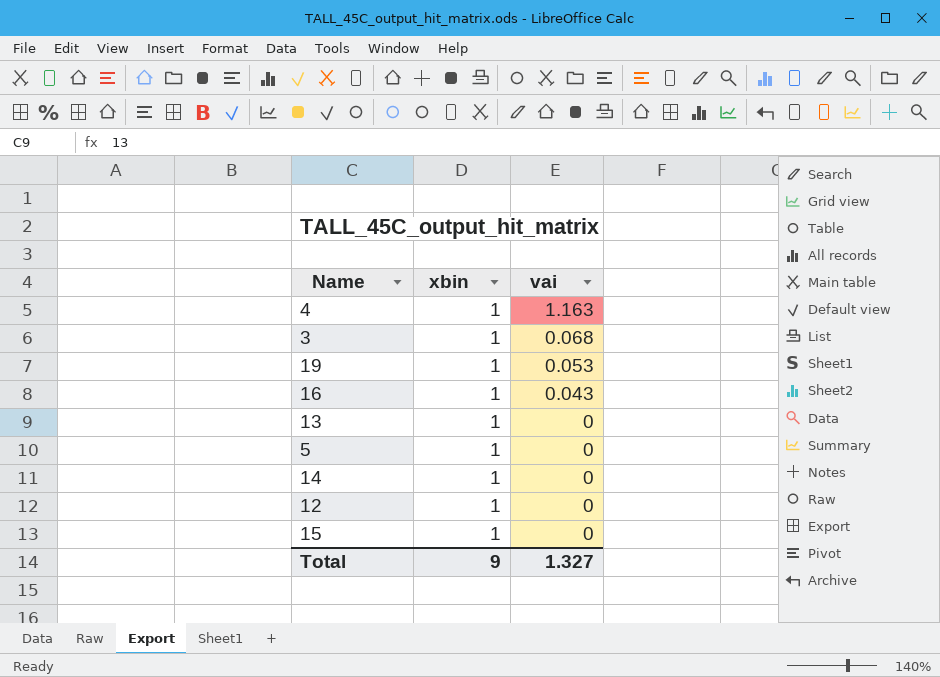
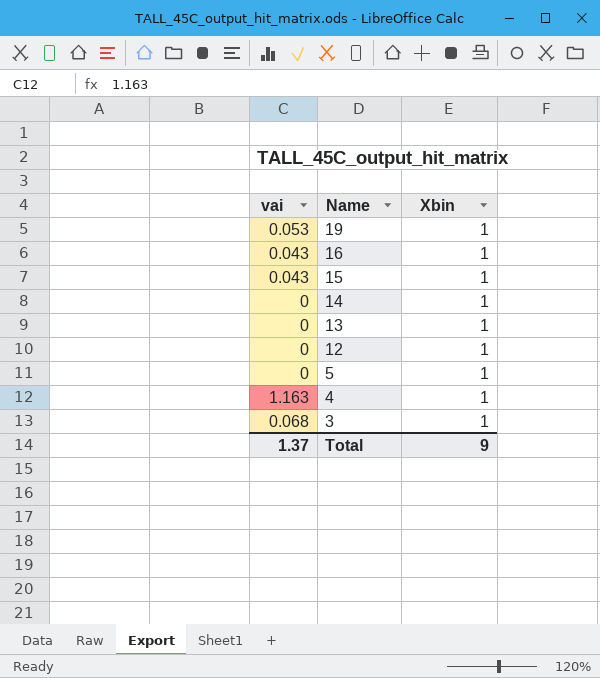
row order: vai descending -> Name descending
column vai | position: 3 -> 1
column name: xbin -> Xbin
15 | vai: 0 -> 0.043
Total | vai: 1.327 -> 1.37

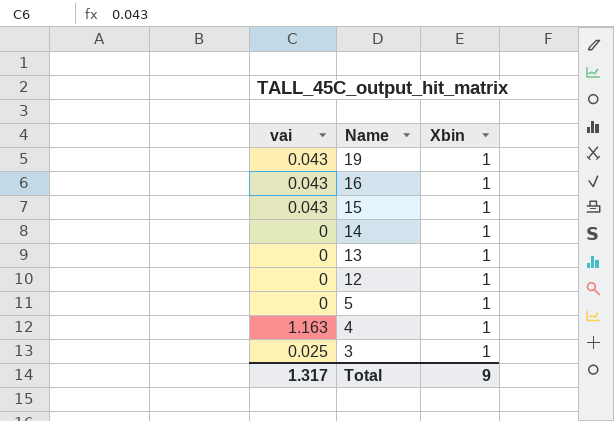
19 | vai: 0.053 -> 0.043
3 | vai: 0.068 -> 0.025
Total | vai: 1.37 -> 1.317

